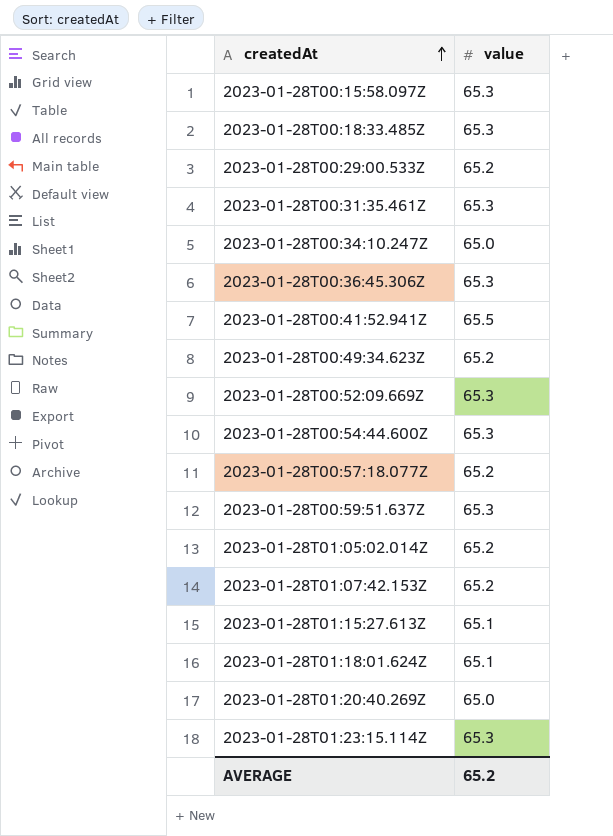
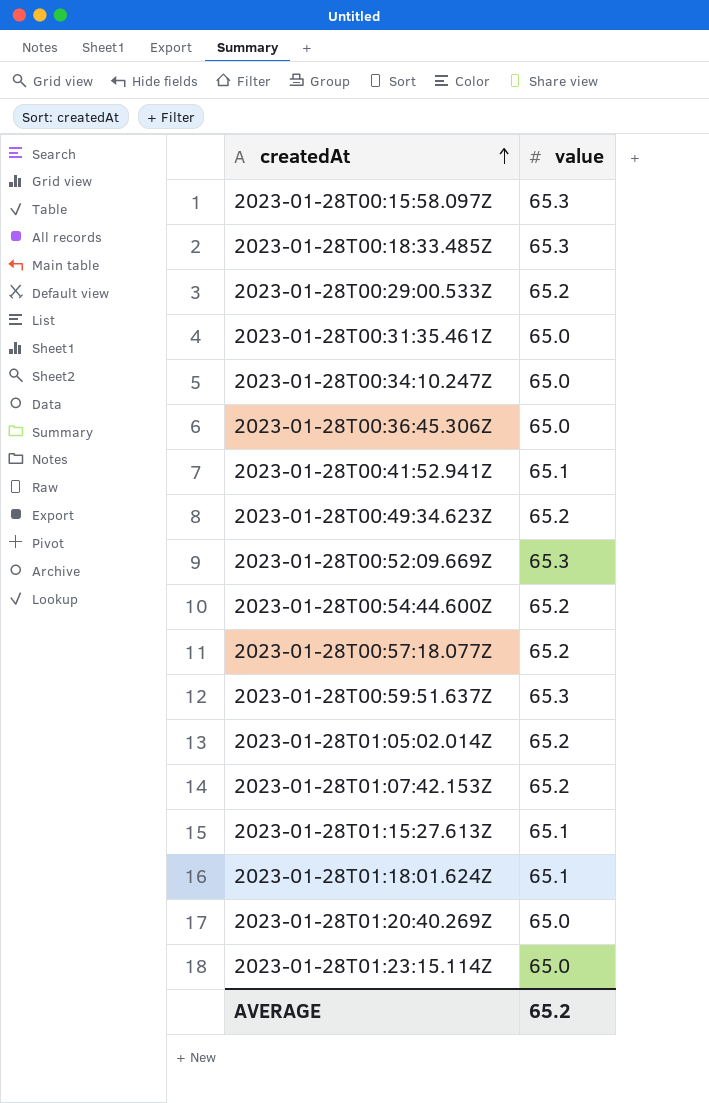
2023-01-28T00:31:35.461Z | value: 65.3 -> 65.0
2023-01-28T00:36:45.306Z | value: 65.3 -> 65.0
2023-01-28T00:41:52.941Z | value: 65.5 -> 65.1
2023-01-28T00:54:44.600Z | value: 65.3 -> 65.2
2023-01-28T01:23:15.114Z | value: 65.3 -> 65.0

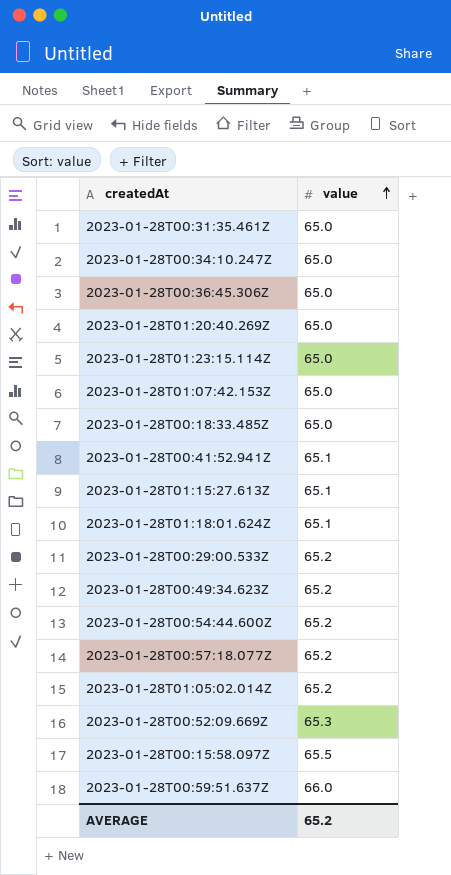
row order: createdAt ascending -> value ascending
2023-01-28T01:07:42.153Z | value: 65.2 -> 65.0
2023-01-28T00:18:33.485Z | value: 65.3 -> 65.0
2023-01-28T00:15:58.097Z | value: 65.3 -> 65.5
2023-01-28T00:59:51.637Z | value: 65.3 -> 66.0

